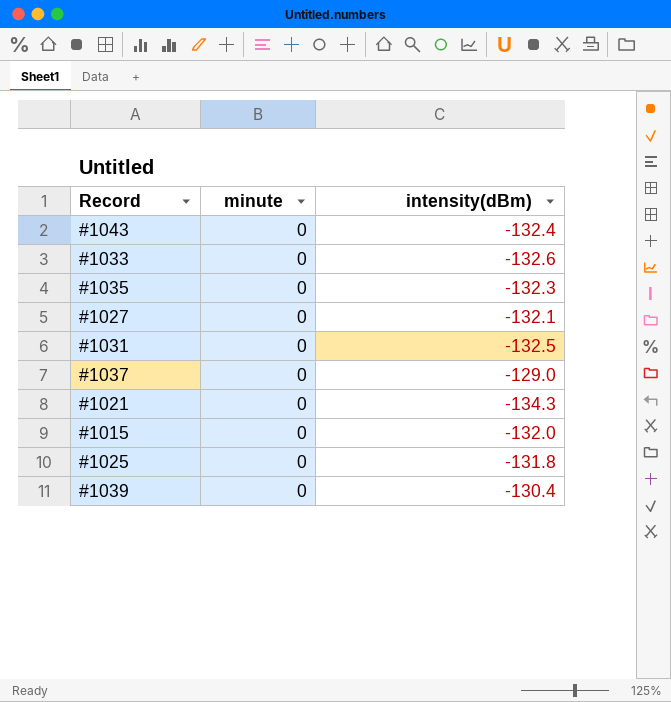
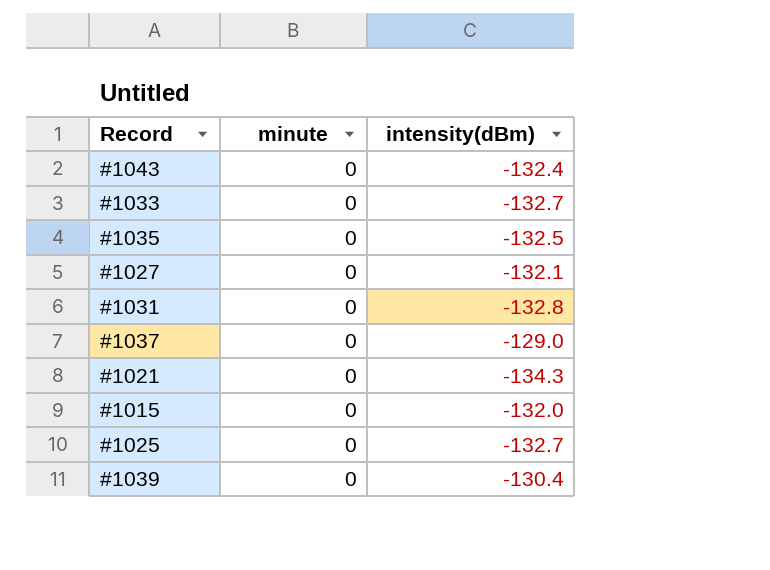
#1033 | intensity(dBm): -132.6 -> -132.7
#1035 | intensity(dBm): -132.3 -> -132.5
#1031 | intensity(dBm): -132.5 -> -132.8
#1025 | intensity(dBm): -131.8 -> -132.7

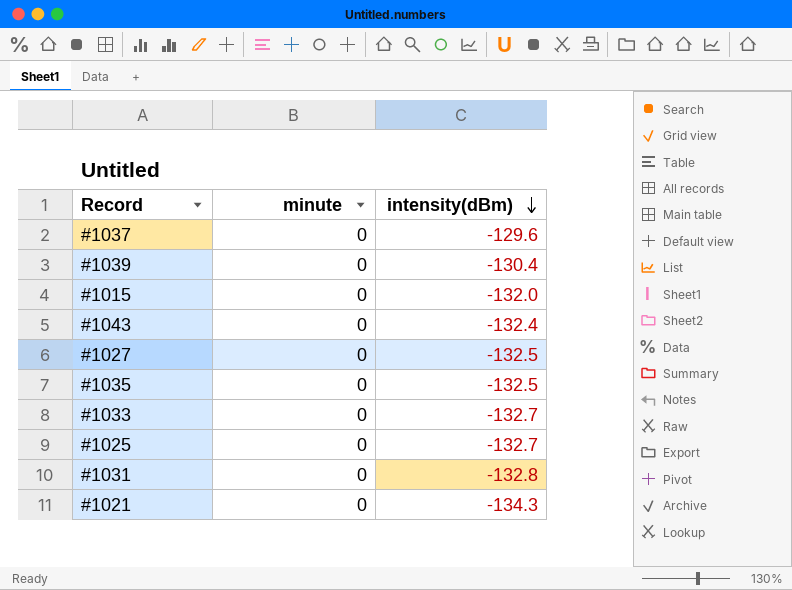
row order: none -> intensity(dBm) descending
#1037 | intensity(dBm): -129.0 -> -129.6
#1027 | intensity(dBm): -132.1 -> -132.5

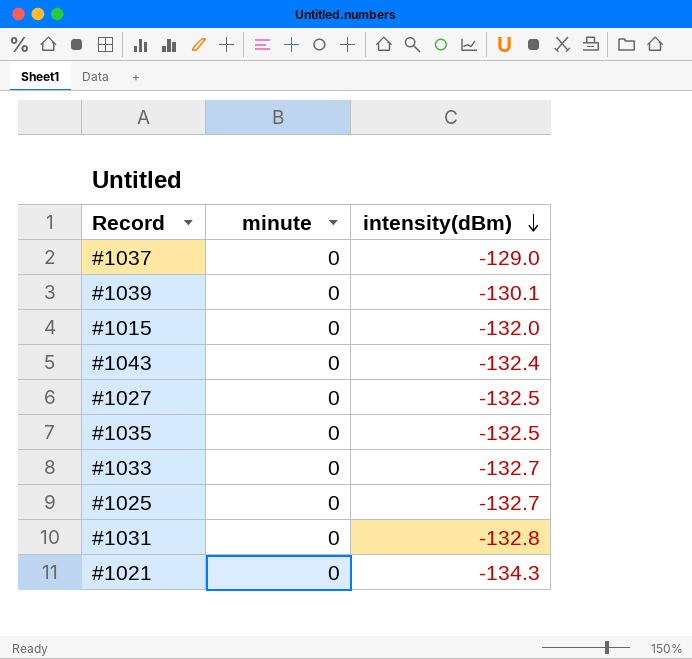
#1037 | intensity(dBm): -129.6 -> -129.0
#1039 | intensity(dBm): -130.4 -> -130.1

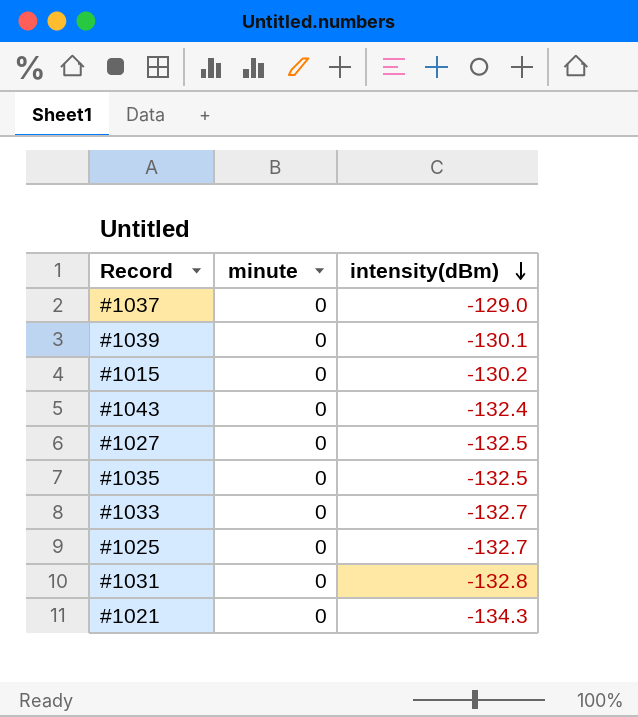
#1015 | intensity(dBm): -132.0 -> -130.2

